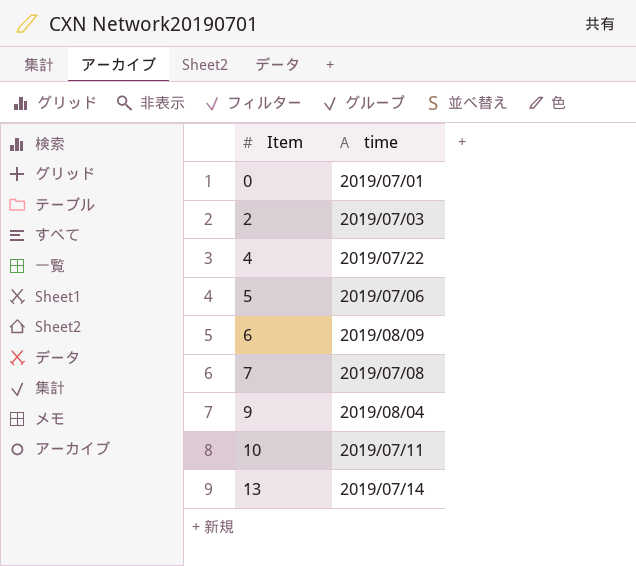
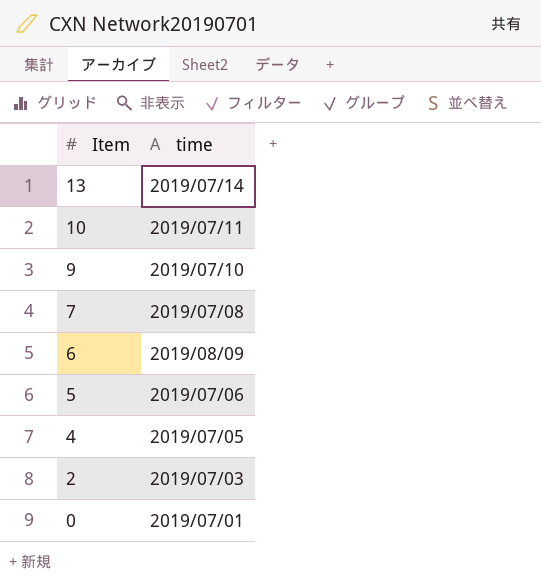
row order: Item ascending -> Item descending
9 | time: 2019/08/04 -> 2019/07/10
4 | time: 2019/07/22 -> 2019/07/05

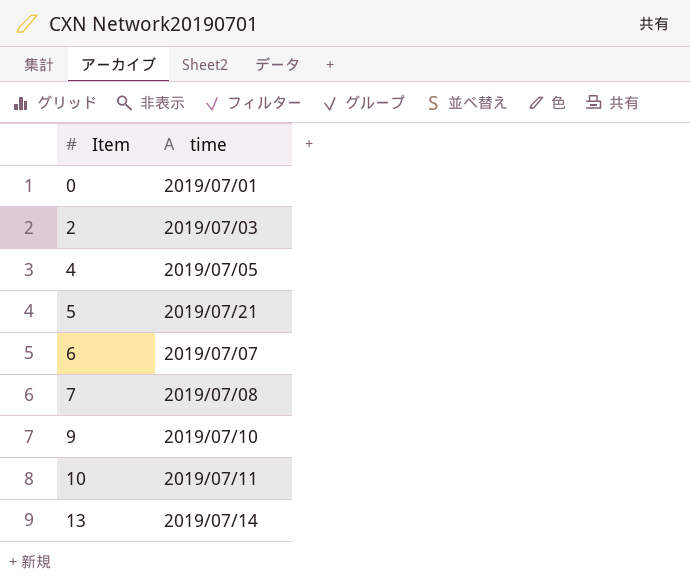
row order: Item descending -> Item ascending
5 | time: 2019/07/06 -> 2019/07/21
6 | time: 2019/08/09 -> 2019/07/07

